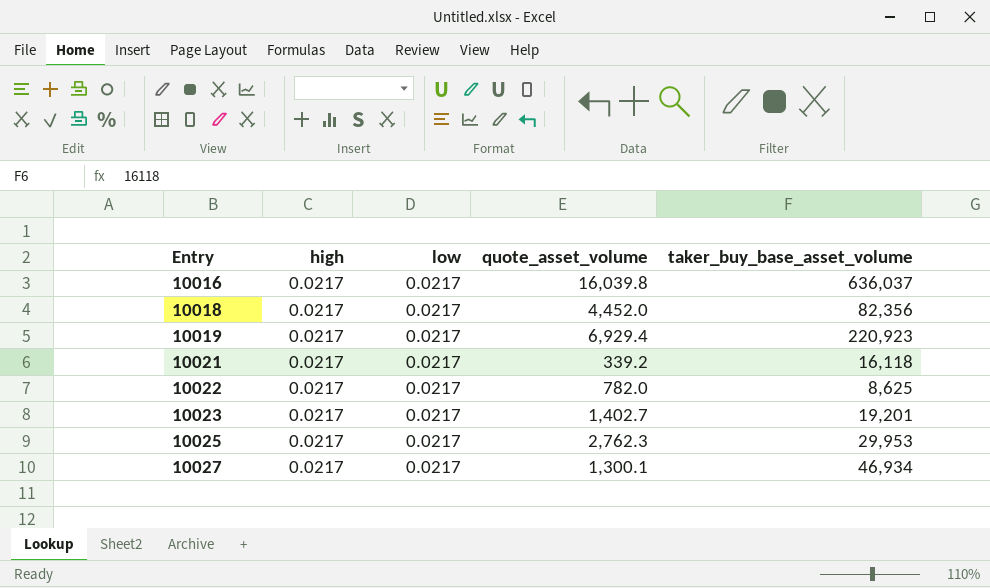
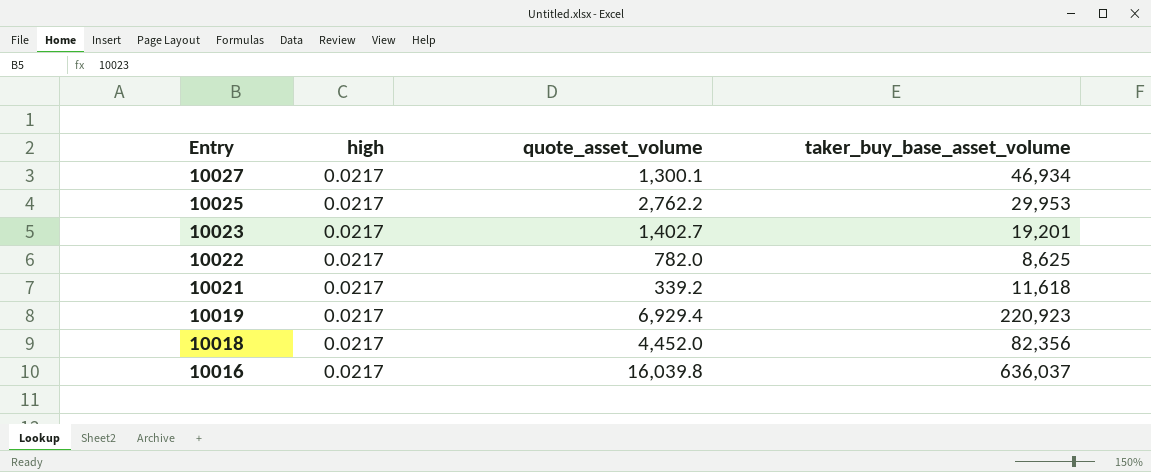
row order: Entry ascending -> Entry descending
column low | position: 3 -> none
10025 | quote_asset_volume: 2,762.3 -> 2,762.2
10021 | taker_buy_base_asset_volume: 16,118 -> 11,618

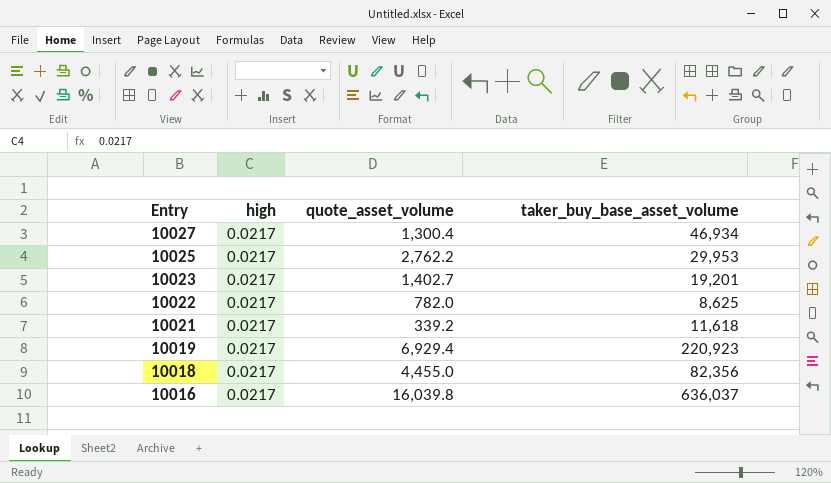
10027 | quote_asset_volume: 1,300.1 -> 1,300.4
10018 | quote_asset_volume: 4,452.0 -> 4,455.0

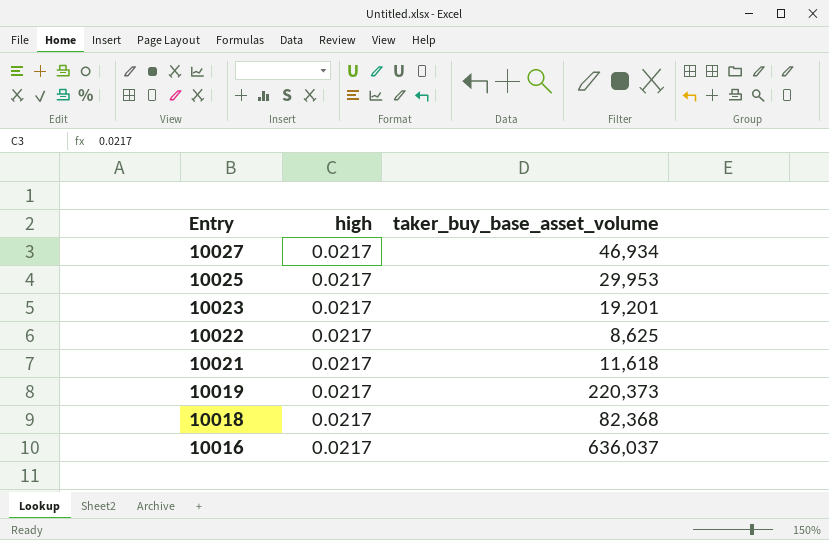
column quote_asset_volume | position: 3 -> none
10019 | taker_buy_base_asset_volume: 220,923 -> 220,373
10018 | taker_buy_base_asset_volume: 82,356 -> 82,368

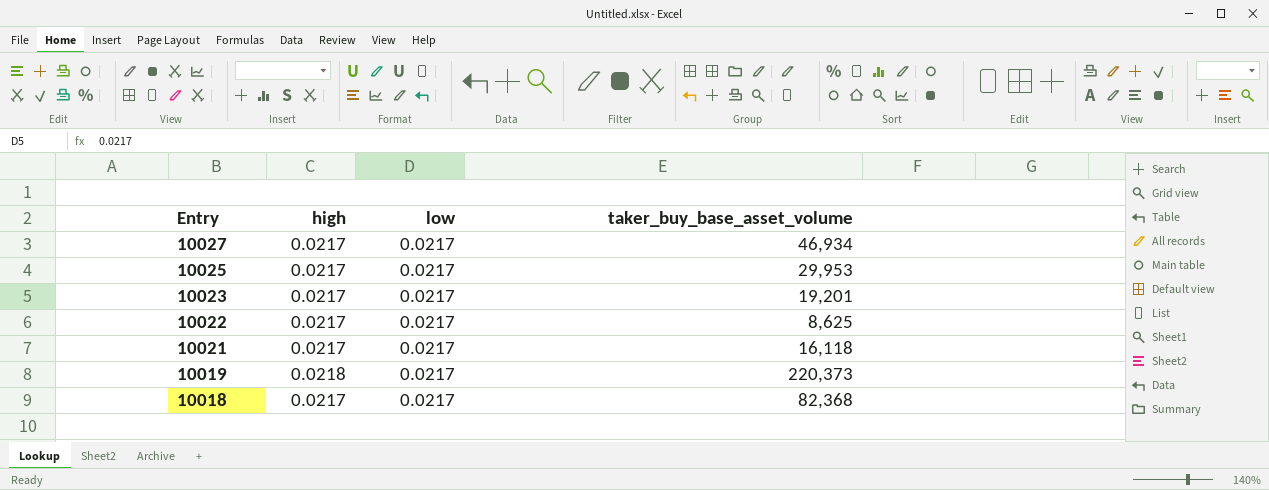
column low | position: none -> 3
row 10016: 0.0217 | 636,037 -> none
10021 | taker_buy_base_asset_volume: 11,618 -> 16,118
10019 | high: 0.0217 -> 0.0218

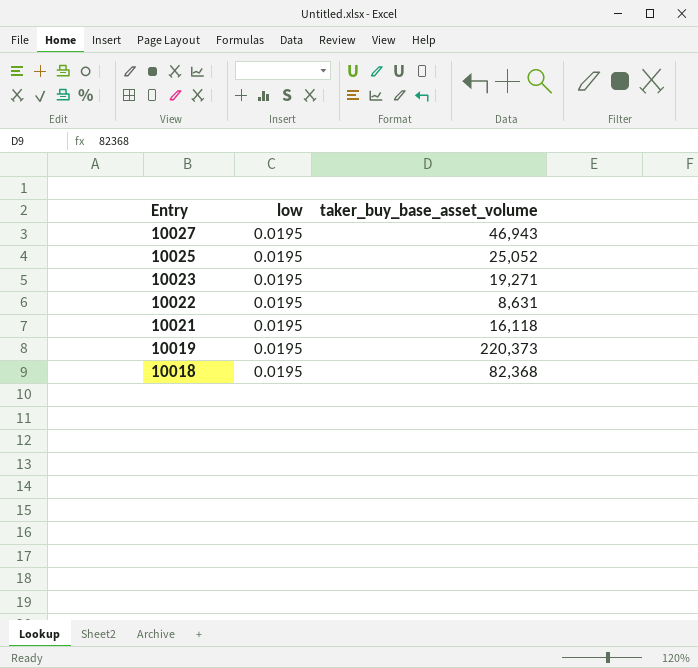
column high | position: 2 -> none
10027 | low: 0.0217 -> 0.0195
10027 | taker_buy_base_asset_volume: 46,934 -> 46,943
10025 | low: 0.0217 -> 0.0195
10025 | taker_buy_base_asset_volume: 29,953 -> 25,052
10023 | low: 0.0217 -> 0.0195
10023 | taker_buy_base_asset_volume: 19,201 -> 19,271
10022 | low: 0.0217 -> 0.0195
10022 | taker_buy_base_asset_volume: 8,625 -> 8,631
10021 | low: 0.0217 -> 0.0195
10019 | low: 0.0217 -> 0.0195
10018 | low: 0.0217 -> 0.0195

